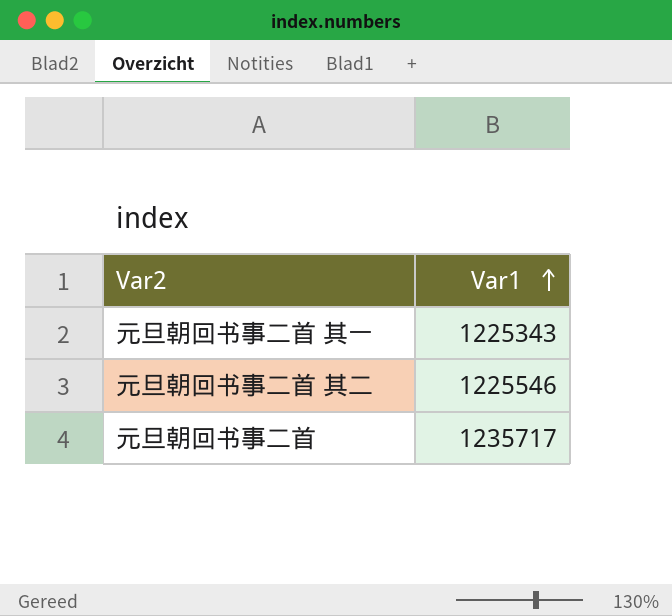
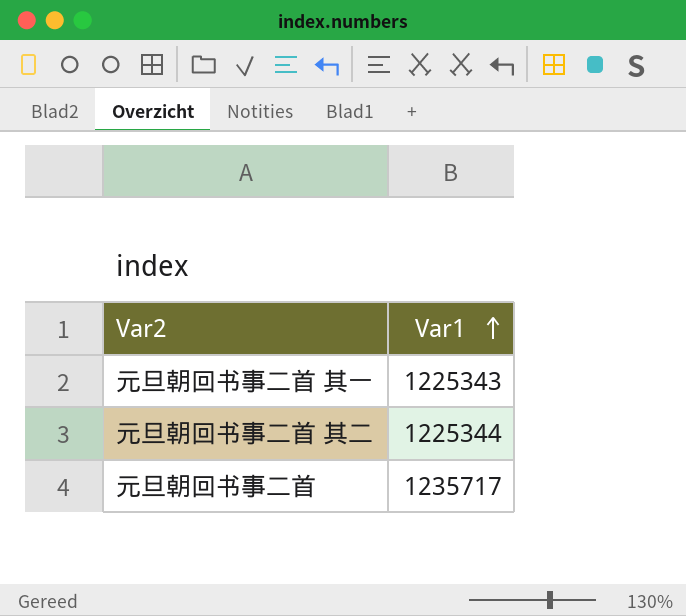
元旦朝回书事二首 其二 | Var1: 1225546 -> 1225344

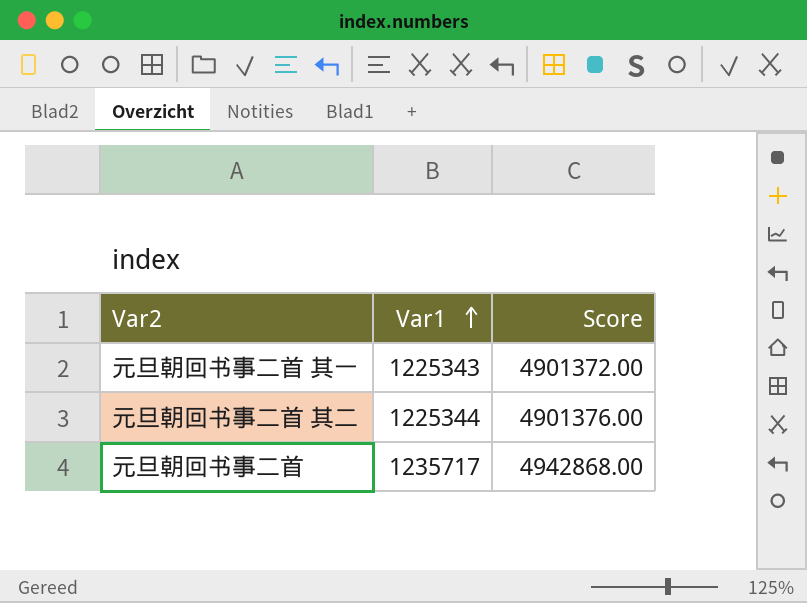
column Score | formula: none -> [Var1] * 4

